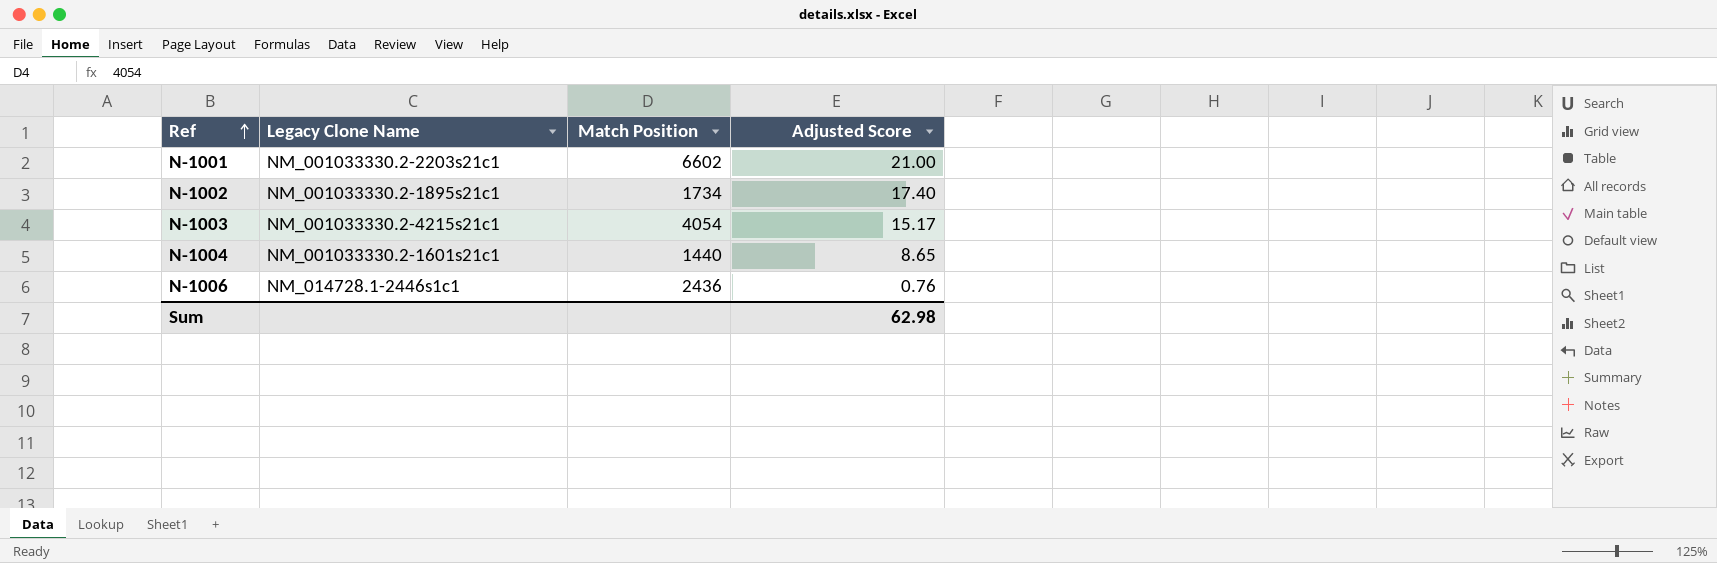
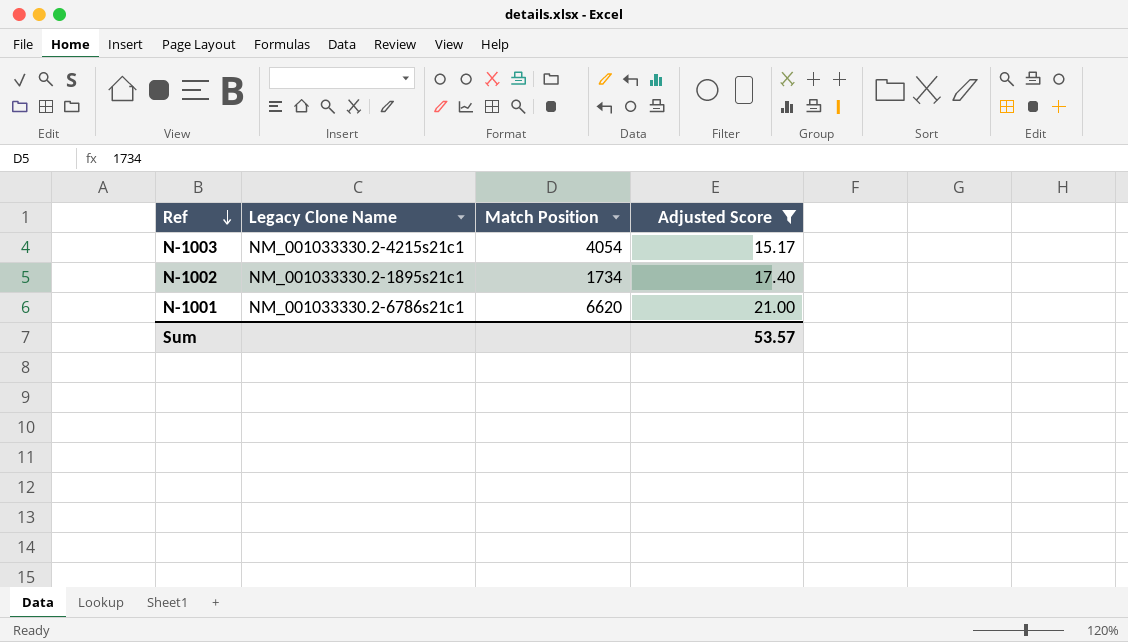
filter: none -> Adjusted Score >= 15.17
row order: Ref ascending -> Ref descending
N-1001 | Legacy Clone Name: NM_001033330.2-2203s21c1 -> NM_001033330.2-6786s21c1
N-1001 | Match Position: 6602 -> 6620
Sum | Adjusted Score: 62.98 -> 53.57

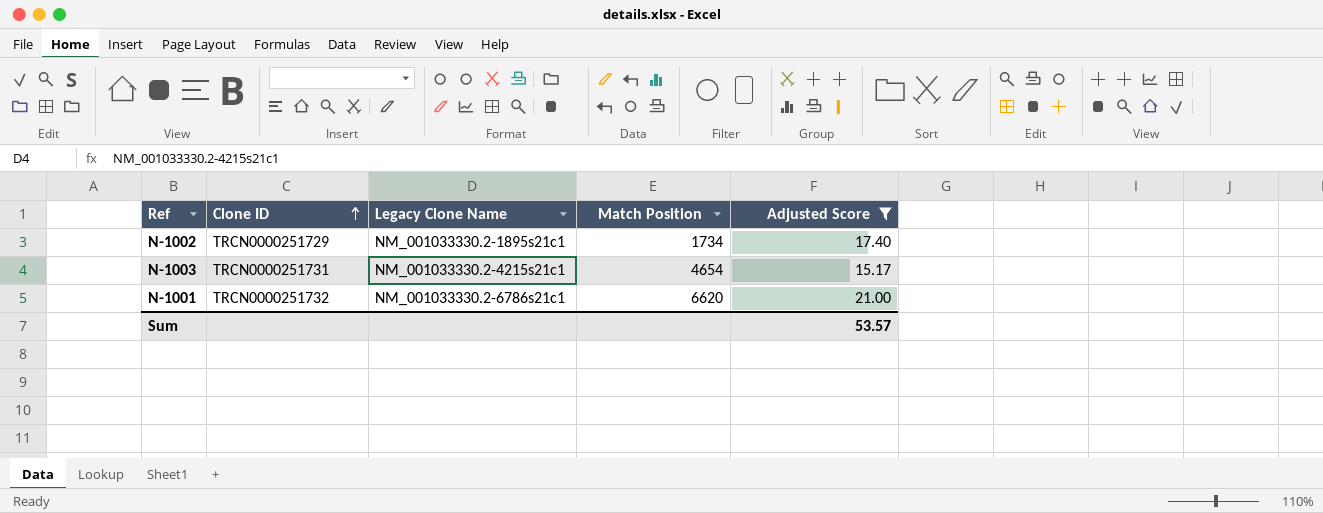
row order: Ref descending -> Clone ID ascending
column Clone ID | position: none -> 2
N-1003 | Match Position: 4054 -> 4654

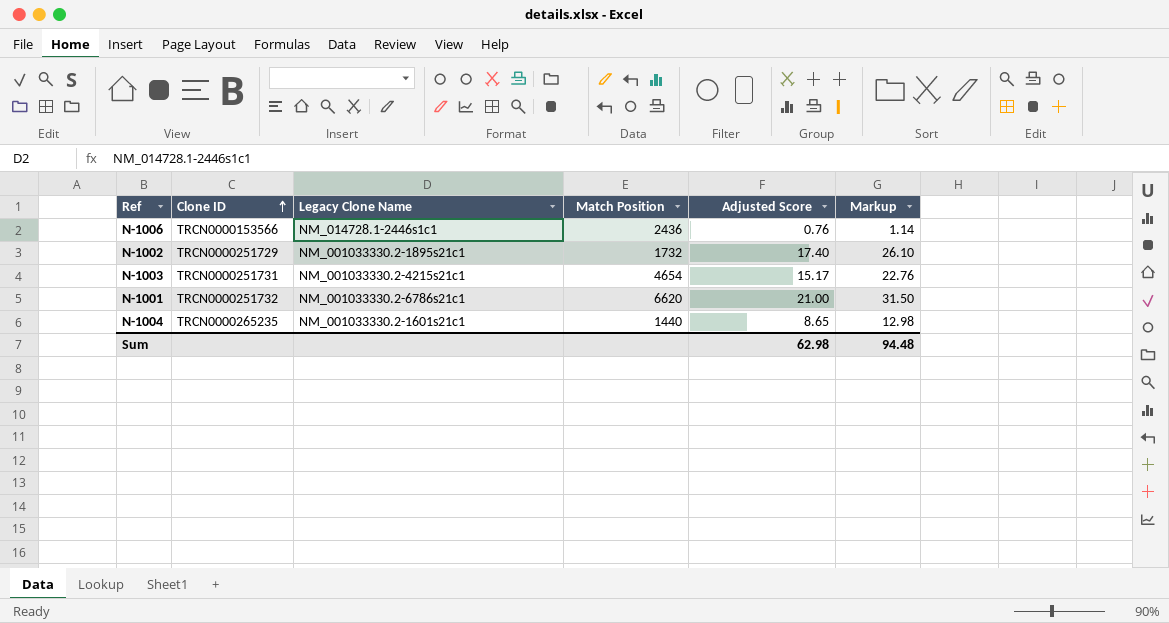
filter: Adjusted Score >= 15.17 -> none
column Markup | formula: none -> [Adjusted Score] * 1.5
N-1002 | Match Position: 1734 -> 1732
Sum | Adjusted Score: 53.57 -> 62.98

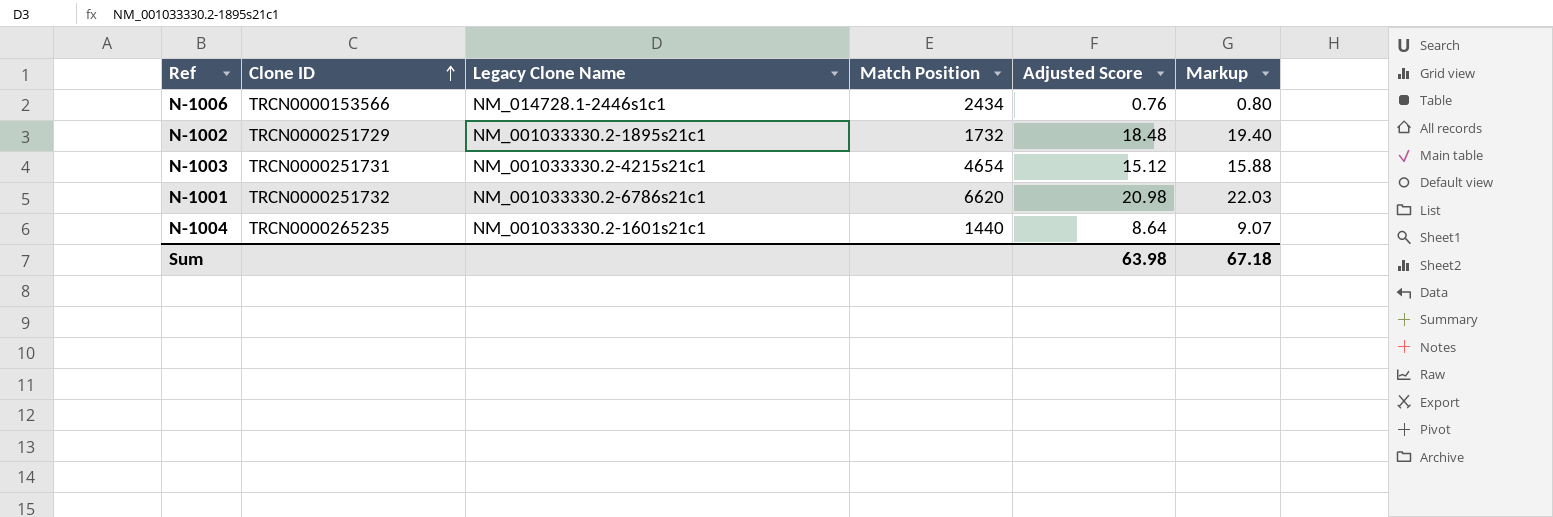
column Markup | formula: [Adjusted Score] * 1.5 -> [Adjusted Score] * 1.05
N-1006 | Match Position: 2436 -> 2434
N-1002 | Adjusted Score: 17.40 -> 18.48
N-1003 | Adjusted Score: 15.17 -> 15.12
N-1001 | Adjusted Score: 21.00 -> 20.98
N-1004 | Adjusted Score: 8.65 -> 8.64
Sum | Adjusted Score: 62.98 -> 63.98
Sum | Markup: 94.48 -> 67.18

